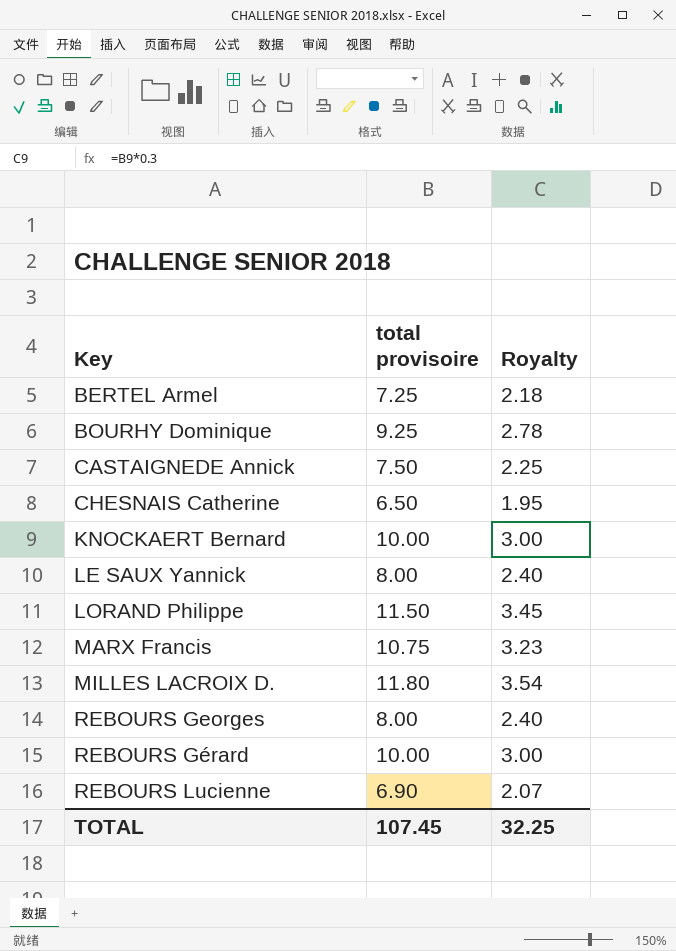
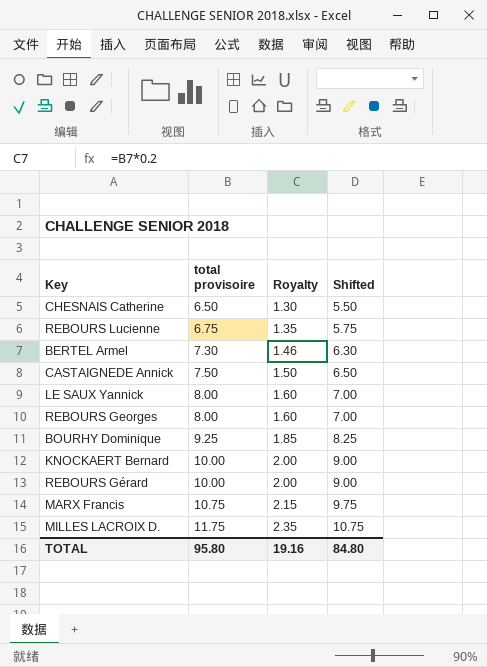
row order: Key ascending -> total provisoire ascending
column Royalty | formula: [total provisoire] * 0.3 -> [total provisoire] * 0.2
column Shifted | formula: none -> [total provisoire] - 1
row LORAND Philippe: 11.50 | 3.45 -> none
REBOURS Lucienne | total provisoire: 6.90 -> 6.75
BERTEL Armel | total provisoire: 7.25 -> 7.30
MILLES LACROIX D. | total provisoire: 11.80 -> 11.75
TOTAL | total provisoire: 107.45 -> 95.80
TOTAL | Royalty: 32.25 -> 19.16

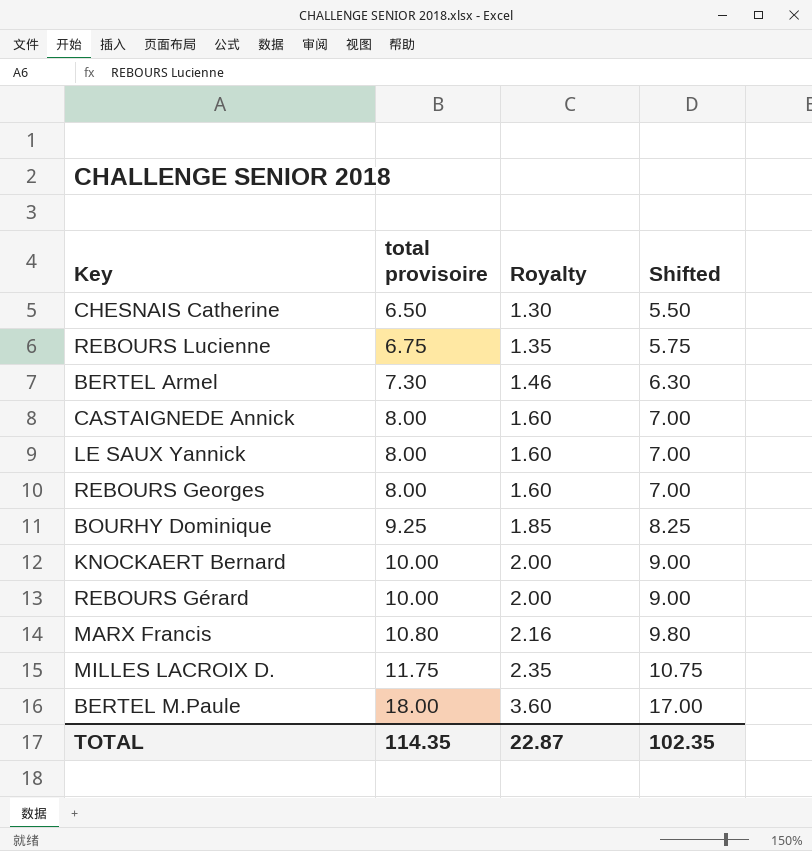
CASTAIGNEDE Annick | total provisoire: 7.50 -> 8.00
CASTAIGNEDE Annick | Royalty: 1.50 -> 1.60
CASTAIGNEDE Annick | Shifted: 6.50 -> 7.00
MARX Francis | total provisoire: 10.75 -> 10.80
MARX Francis | Royalty: 2.15 -> 2.16
MARX Francis | Shifted: 9.75 -> 9.80
row BERTEL M.Paule: none -> 18.00 | 3.60 | 17.00
TOTAL | total provisoire: 95.80 -> 114.35
TOTAL | Royalty: 19.16 -> 22.87
TOTAL | Shifted: 84.80 -> 102.35

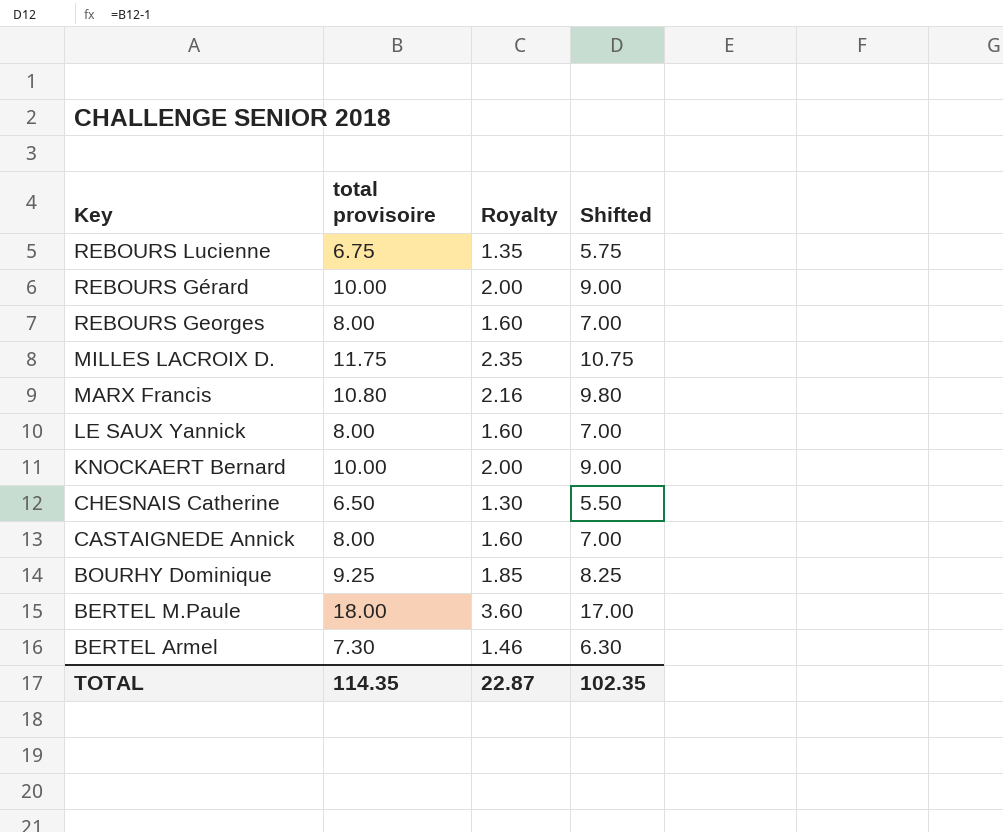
row order: total provisoire ascending -> Key descending

